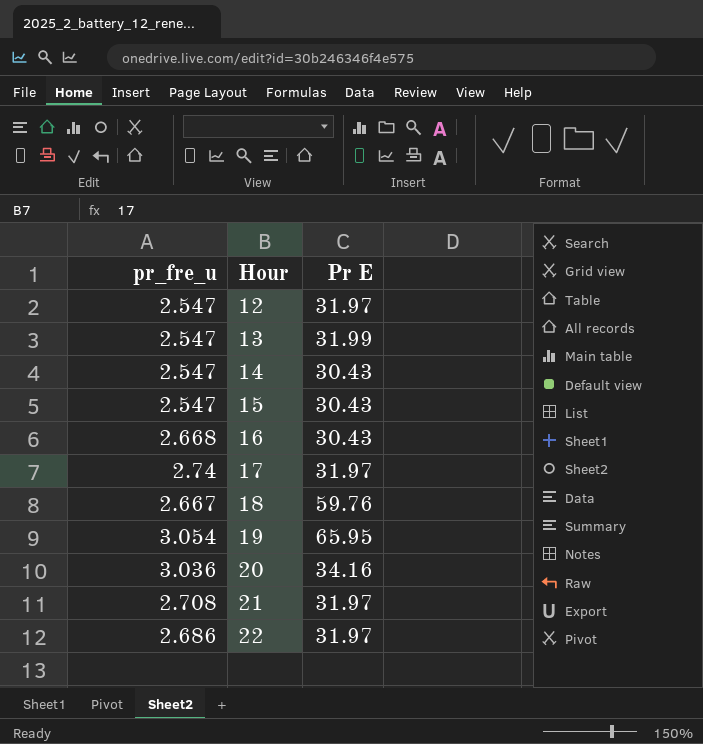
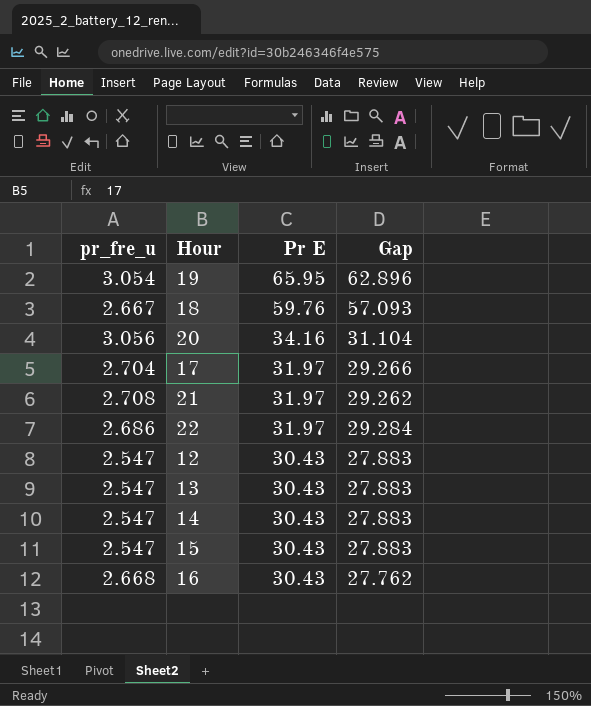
row order: Hour ascending -> Pr E descending
column Gap | formula: none -> [Pr E] - [pr_fre_u]
20 | pr_fre_u: 3.036 -> 3.056
17 | pr_fre_u: 2.74 -> 2.704
12 | Pr E: 31.97 -> 30.43
13 | Pr E: 31.99 -> 30.43

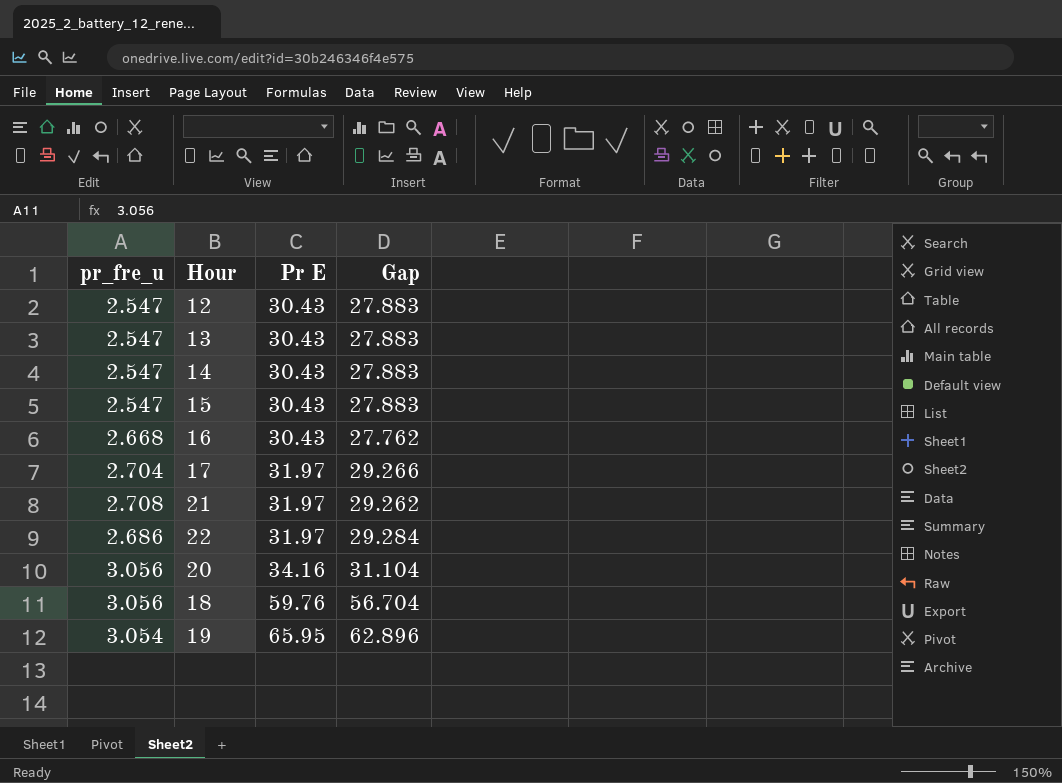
row order: Pr E descending -> Pr E ascending
18 | pr_fre_u: 2.667 -> 3.056
18 | Gap: 57.093 -> 56.704

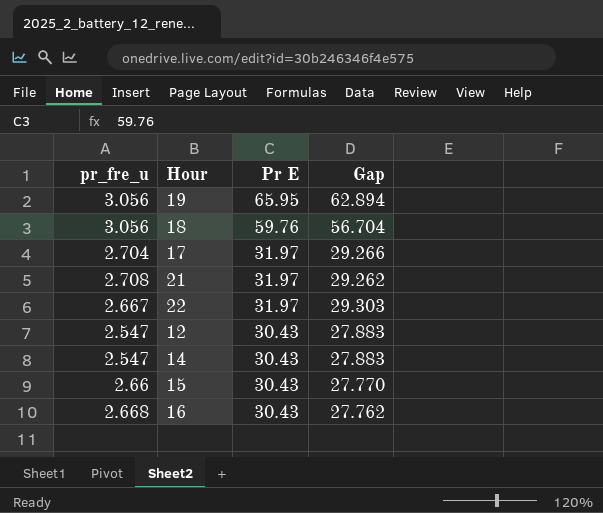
row order: Pr E ascending -> Pr E descending
row 13: 2.547 | 30.43 | 27.883 -> none
row 20: 3.056 | 34.16 | 31.104 -> none
19 | pr_fre_u: 3.054 -> 3.056
19 | Gap: 62.896 -> 62.894
22 | pr_fre_u: 2.686 -> 2.667
22 | Gap: 29.284 -> 29.303
15 | pr_fre_u: 2.547 -> 2.66
15 | Gap: 27.883 -> 27.770

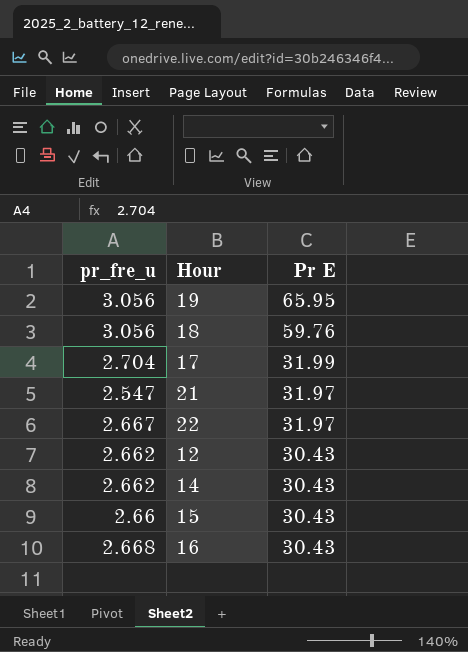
column Gap | formula: [Pr E] - [pr_fre_u] -> none
17 | Pr E: 31.97 -> 31.99
21 | pr_fre_u: 2.708 -> 2.547
12 | pr_fre_u: 2.547 -> 2.662
14 | pr_fre_u: 2.547 -> 2.662

